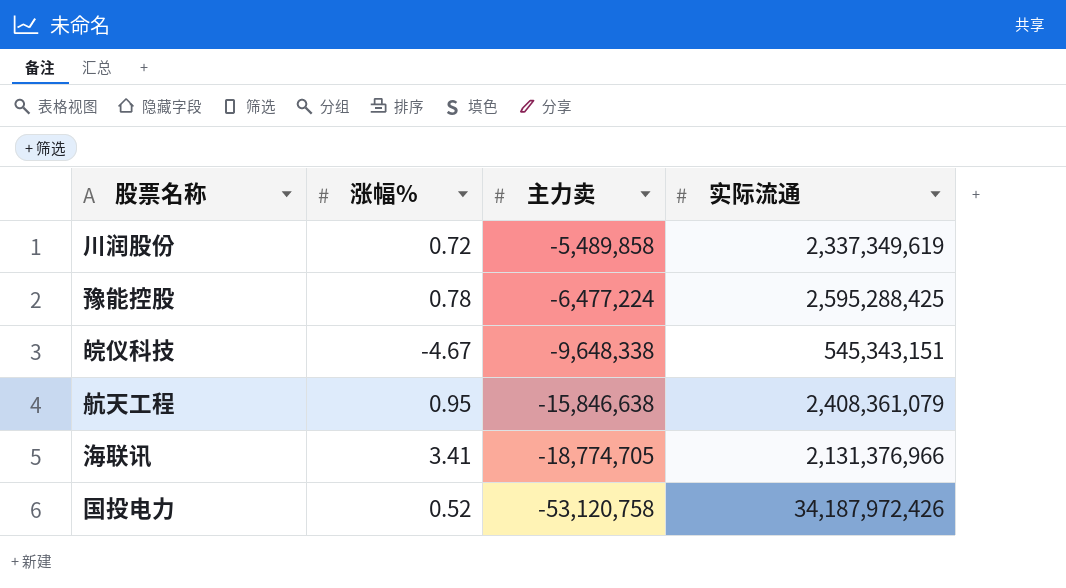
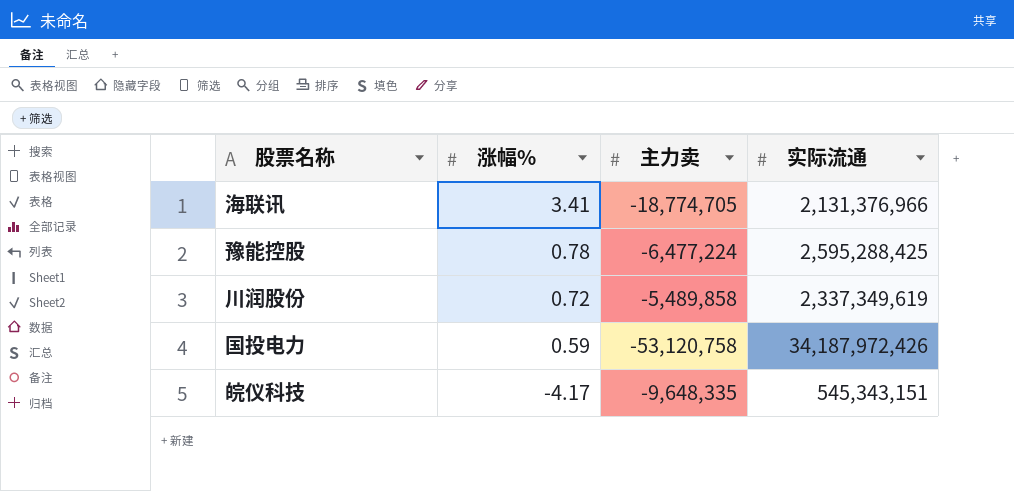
row order: 主力卖 descending -> 涨幅% descending
row 航天工程: 0.95 | -15,846,638 | 2,408,361,079 -> none
国投电力 | 涨幅%: 0.52 -> 0.59
皖仪科技 | 涨幅%: -4.67 -> -4.17
皖仪科技 | 主力卖: -9,648,338 -> -9,648,335

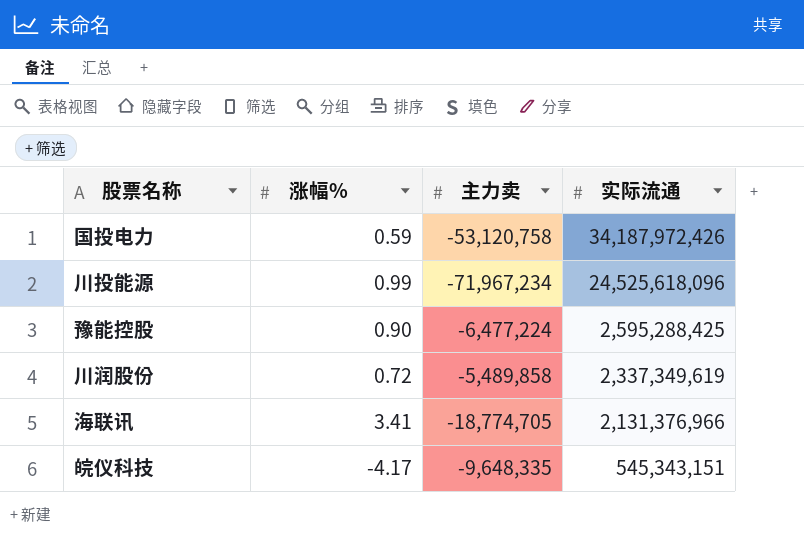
row order: 涨幅% descending -> 实际流通 descending
row 川投能源: none -> 0.99 | -71,967,234 | 24,525,618,096
豫能控股 | 涨幅%: 0.78 -> 0.90

